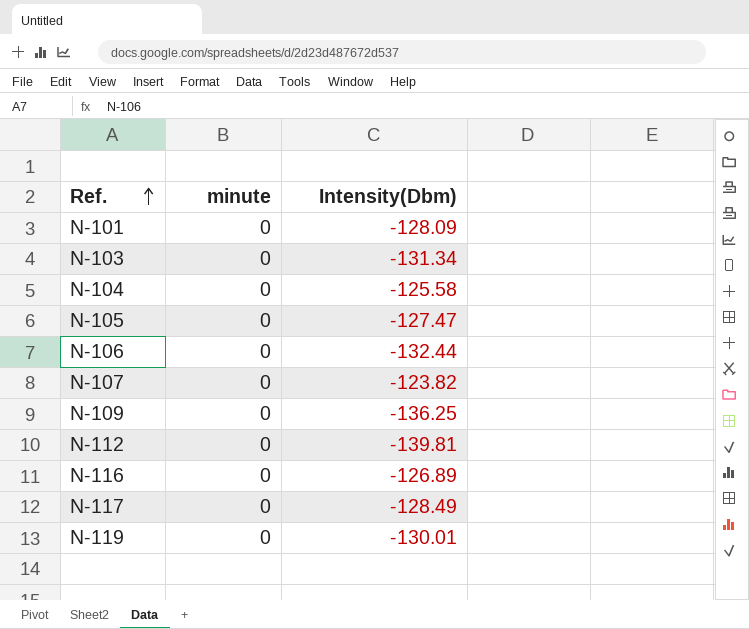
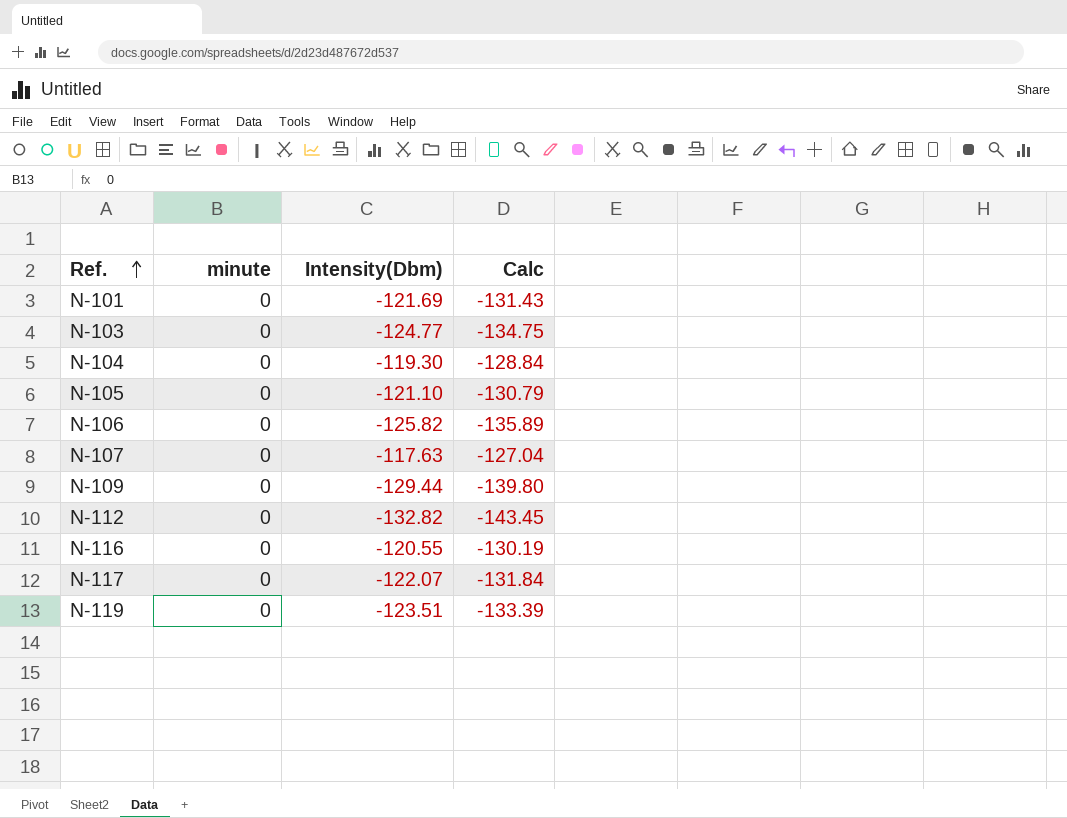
column Calc | formula: none -> [Intensity(Dbm)] * 1.08
N-101 | Intensity(Dbm): -128.09 -> -121.69
N-103 | Intensity(Dbm): -131.34 -> -124.77
N-104 | Intensity(Dbm): -125.58 -> -119.30
N-105 | Intensity(Dbm): -127.47 -> -121.10
N-106 | Intensity(Dbm): -132.44 -> -125.82
N-107 | Intensity(Dbm): -123.82 -> -117.63
N-109 | Intensity(Dbm): -136.25 -> -129.44
N-112 | Intensity(Dbm): -139.81 -> -132.82
N-116 | Intensity(Dbm): -126.89 -> -120.55
N-117 | Intensity(Dbm): -128.49 -> -122.07
N-119 | Intensity(Dbm): -130.01 -> -123.51

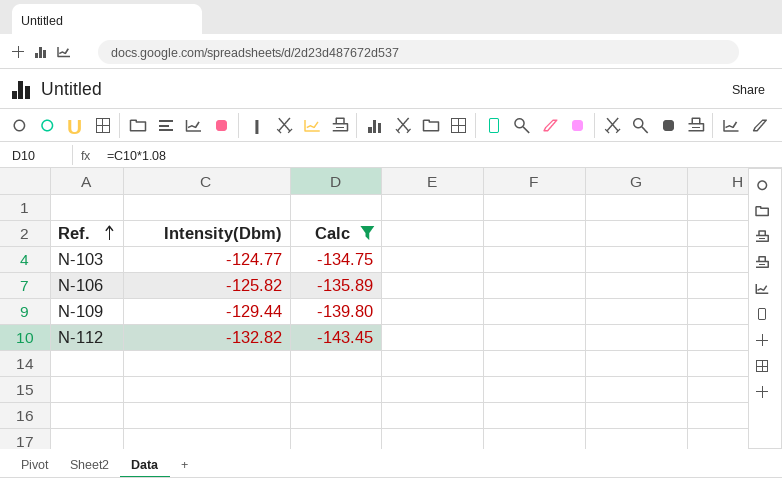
filter: none -> Calc <= -134.75
column minute | position: 2 -> none

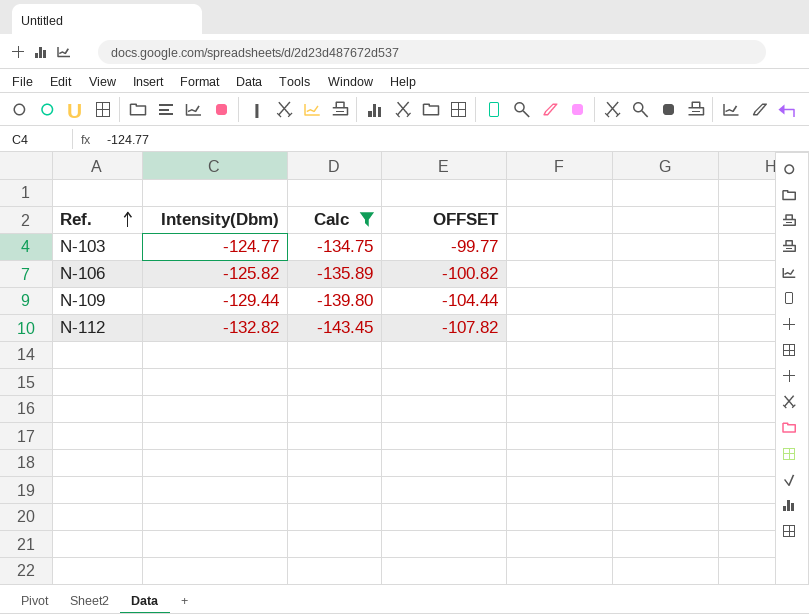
column OFFSET | formula: none -> [Intensity(Dbm)] + 25

